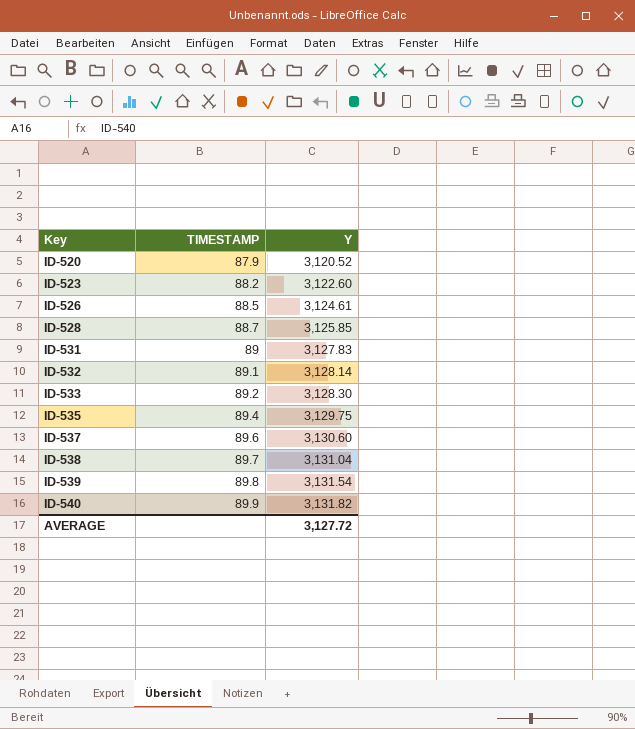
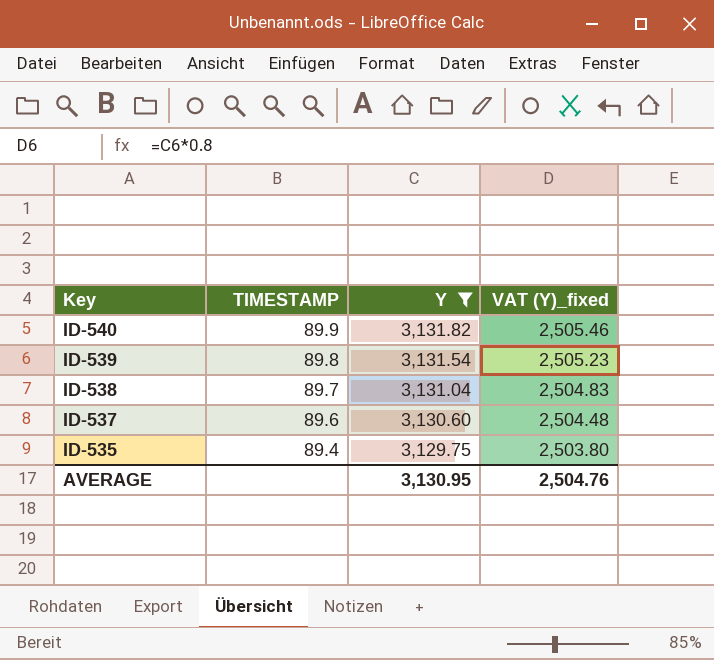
filter: none -> Y >= 3,129.75
row order: Key ascending -> Key descending
column VAT (Y)_fixed | formula: none -> [Y] * 0.8
AVERAGE | Y: 3,127.72 -> 3,130.95

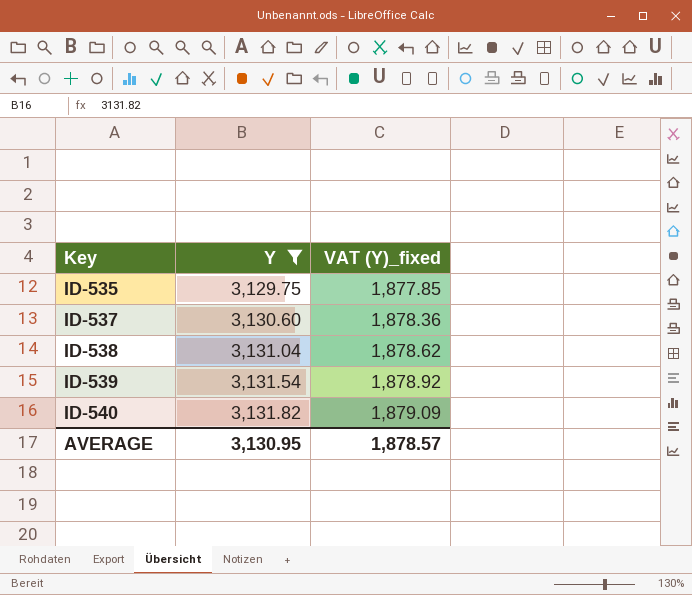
row order: Key descending -> Key ascending
column TIMESTAMP | position: 2 -> none
column VAT (Y)_fixed | formula: [Y] * 0.8 -> [Y] * 0.6
AVERAGE | VAT (Y)_fixed: 2,504.76 -> 1,878.57

